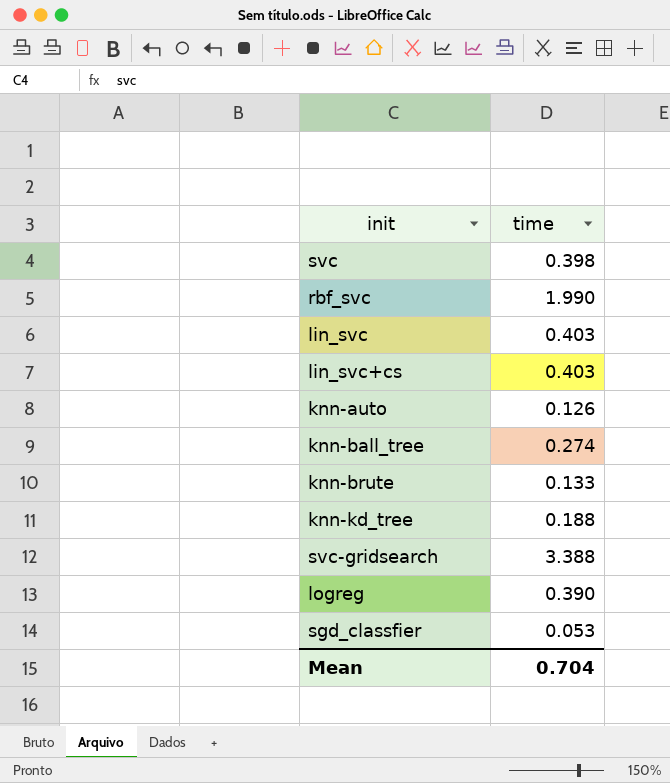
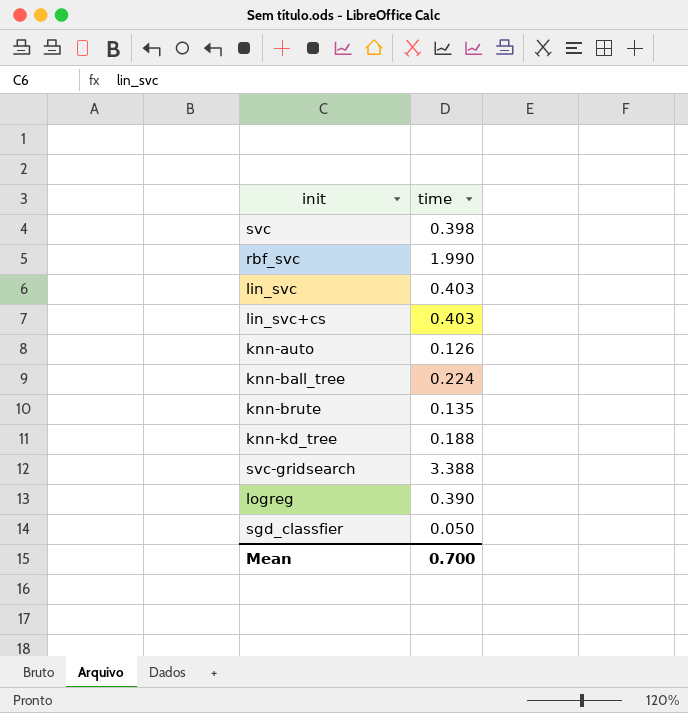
knn-ball_tree | time: 0.274 -> 0.224
knn-brute | time: 0.133 -> 0.135
sgd_classfier | time: 0.053 -> 0.050
Mean | time: 0.704 -> 0.700

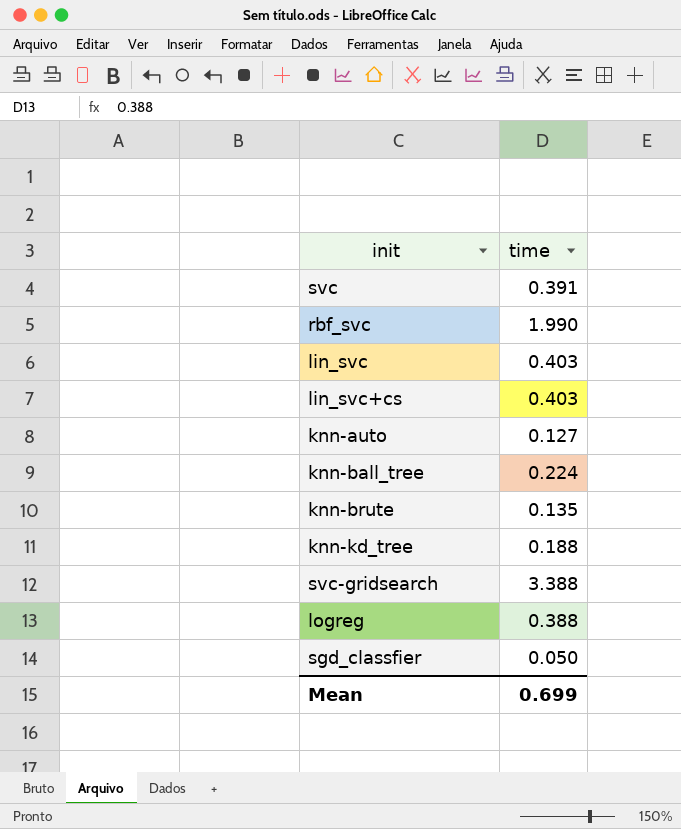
svc | time: 0.398 -> 0.391
knn-auto | time: 0.126 -> 0.127
logreg | time: 0.390 -> 0.388
Mean | time: 0.700 -> 0.699

